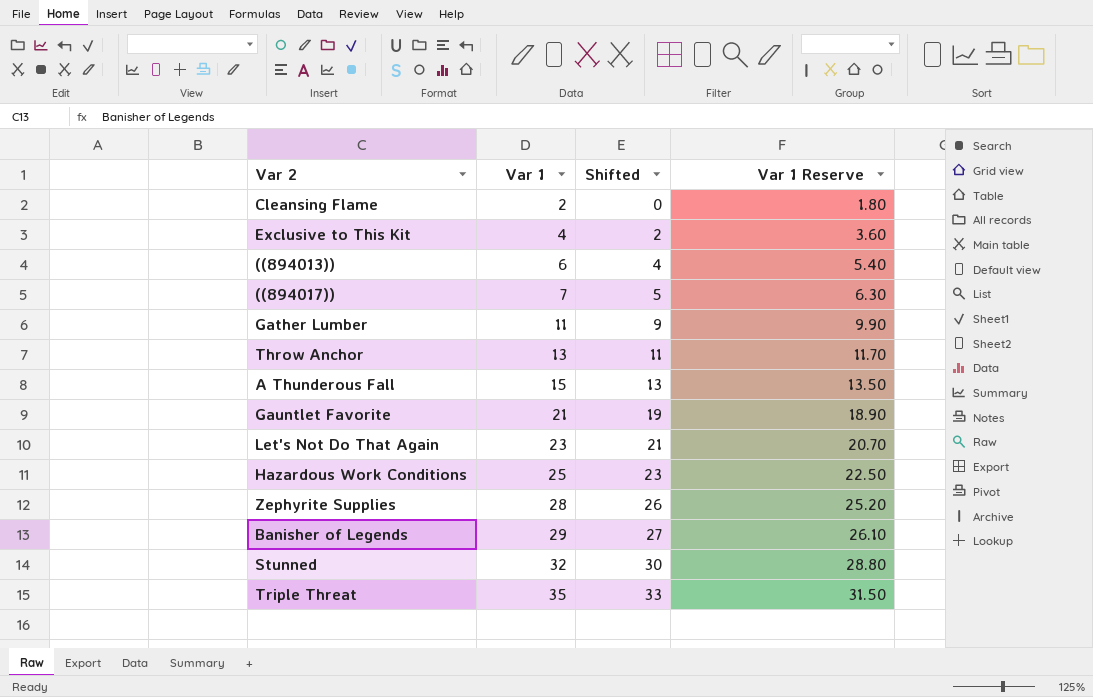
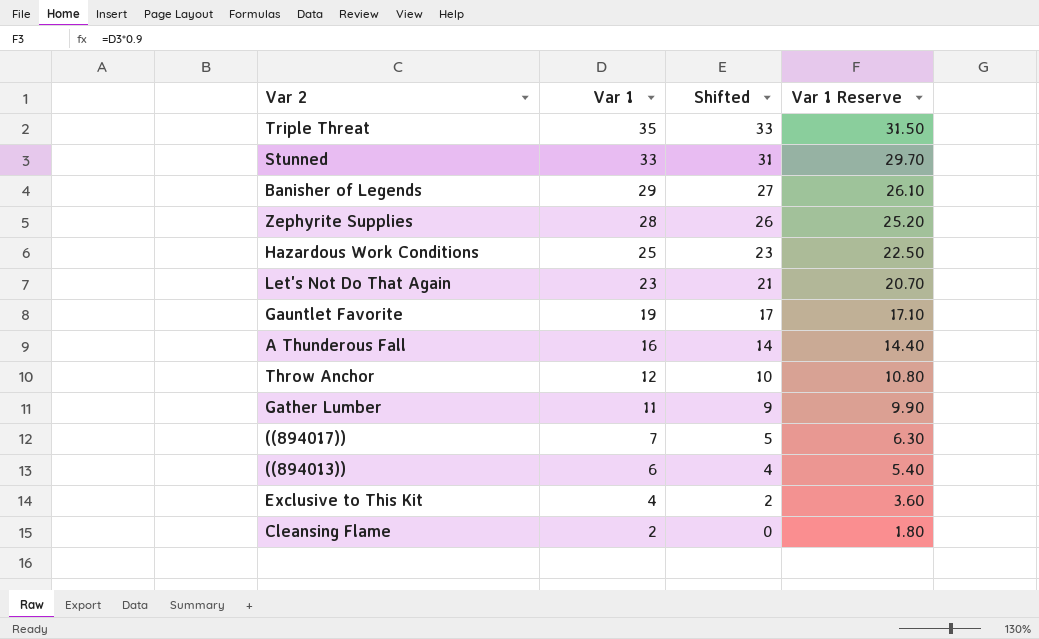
row order: Var 1 ascending -> Var 1 descending
Stunned | Var 1: 32 -> 33
Stunned | Shifted: 30 -> 31
Stunned | Var 1 Reserve: 28.80 -> 29.70
Gauntlet Favorite | Var 1: 21 -> 19
Gauntlet Favorite | Shifted: 19 -> 17
Gauntlet Favorite | Var 1 Reserve: 18.90 -> 17.10
A Thunderous Fall | Var 1: 15 -> 16
A Thunderous Fall | Shifted: 13 -> 14
A Thunderous Fall | Var 1 Reserve: 13.50 -> 14.40
Throw Anchor | Var 1: 13 -> 12
Throw Anchor | Shifted: 11 -> 10
Throw Anchor | Var 1 Reserve: 11.70 -> 10.80

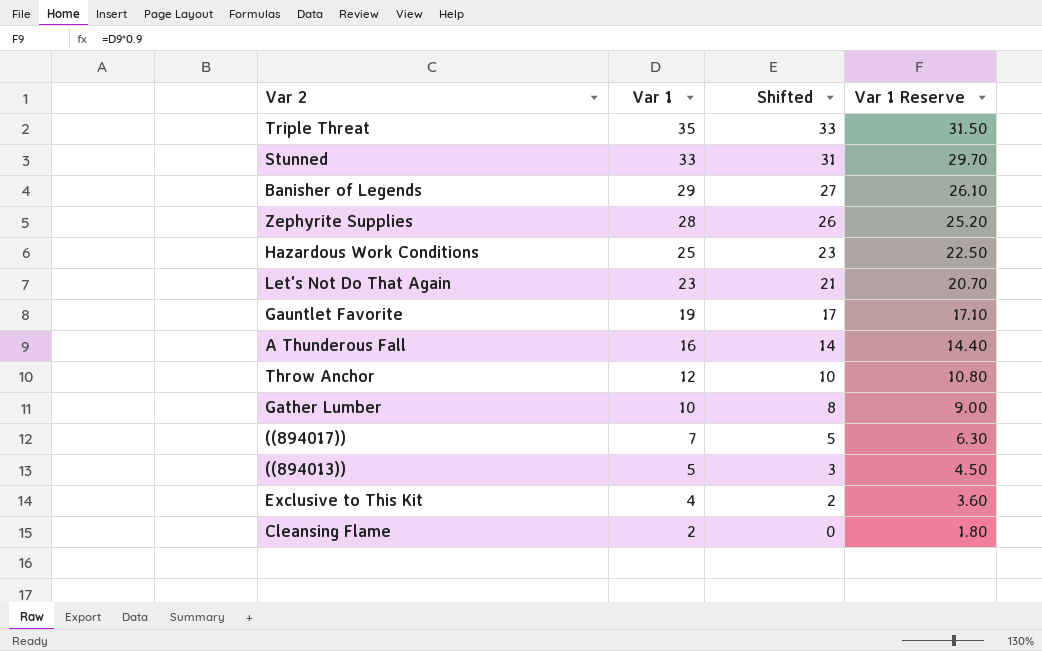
Gather Lumber | Var 1: 11 -> 10
Gather Lumber | Shifted: 9 -> 8
Gather Lumber | Var 1 Reserve: 9.90 -> 9.00
((894013)) | Var 1: 6 -> 5
((894013)) | Shifted: 4 -> 3
((894013)) | Var 1 Reserve: 5.40 -> 4.50

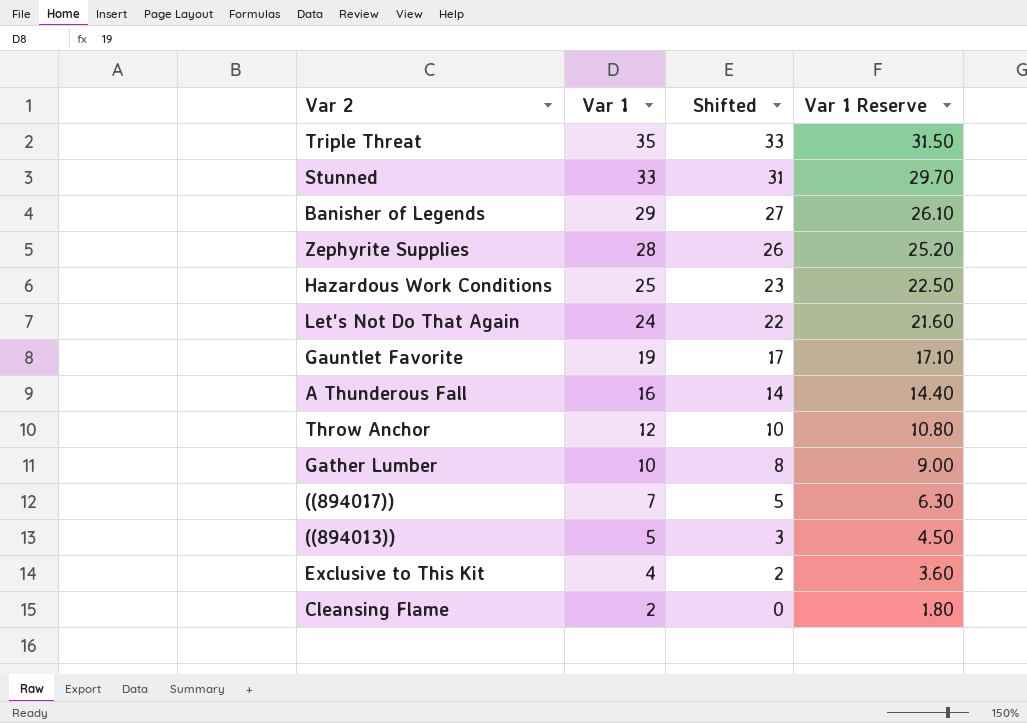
Let's Not Do That Again | Var 1: 23 -> 24
Let's Not Do That Again | Shifted: 21 -> 22
Let's Not Do That Again | Var 1 Reserve: 20.70 -> 21.60

